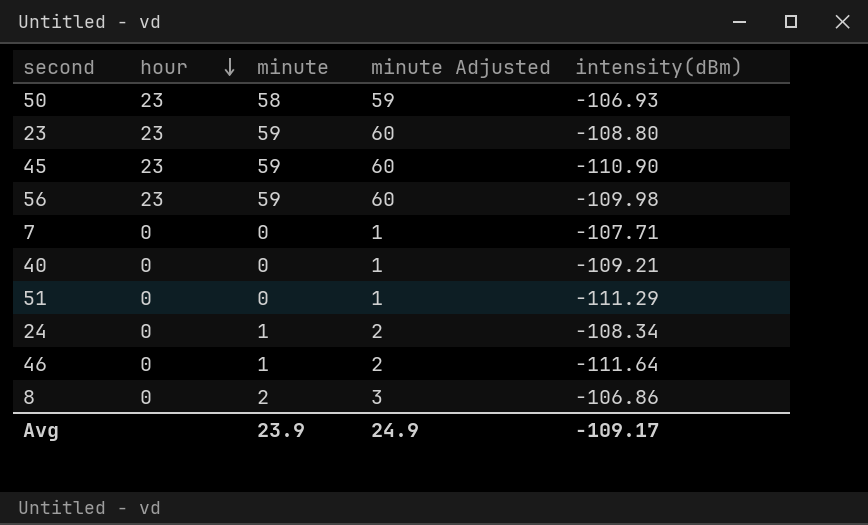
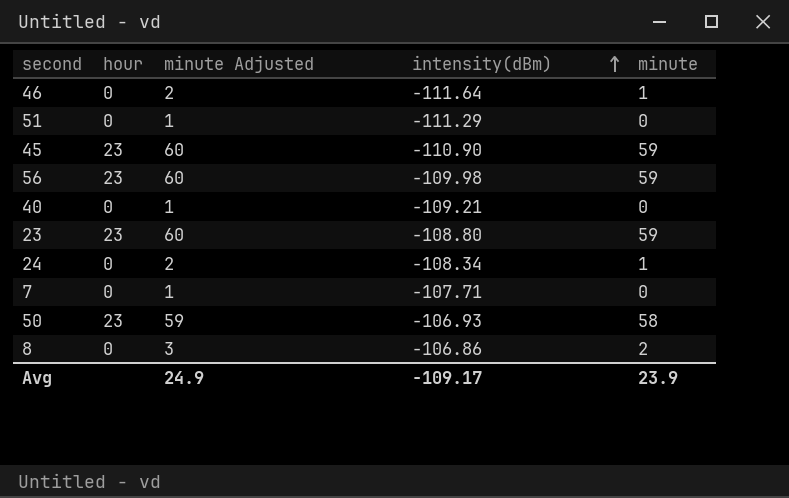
row order: hour descending -> intensity(dBm) ascending
column minute | position: 3 -> 5

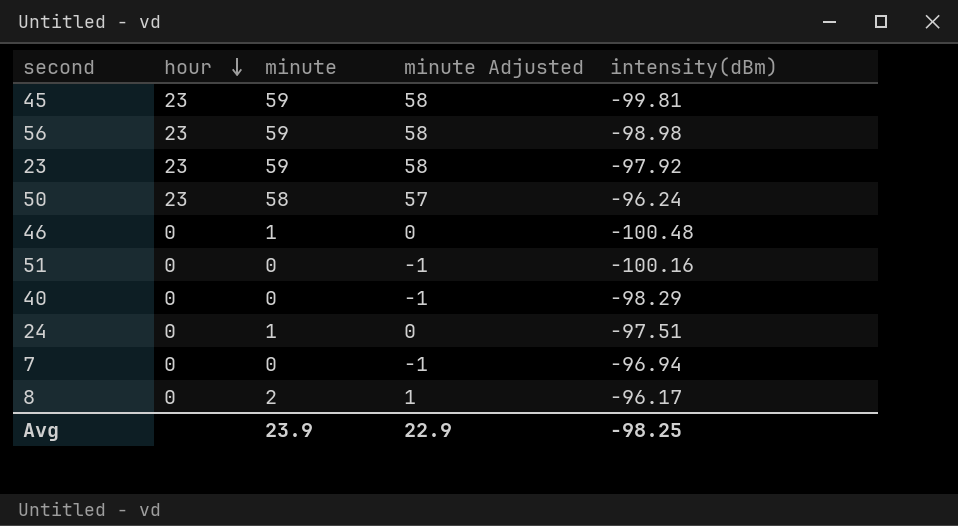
row order: intensity(dBm) ascending -> hour descending
column minute | position: 5 -> 3
column minute Adjusted | formula: [minute] + 1 -> [minute] - 1
45 | intensity(dBm): -110.90 -> -99.81
56 | intensity(dBm): -109.98 -> -98.98
23 | intensity(dBm): -108.80 -> -97.92
50 | intensity(dBm): -106.93 -> -96.24
46 | intensity(dBm): -111.64 -> -100.48
51 | intensity(dBm): -111.29 -> -100.16
40 | intensity(dBm): -109.21 -> -98.29
24 | intensity(dBm): -108.34 -> -97.51
7 | intensity(dBm): -107.71 -> -96.94
8 | intensity(dBm): -106.86 -> -96.17
Avg | minute Adjusted: 24.9 -> 22.9
Avg | intensity(dBm): -109.17 -> -98.25

